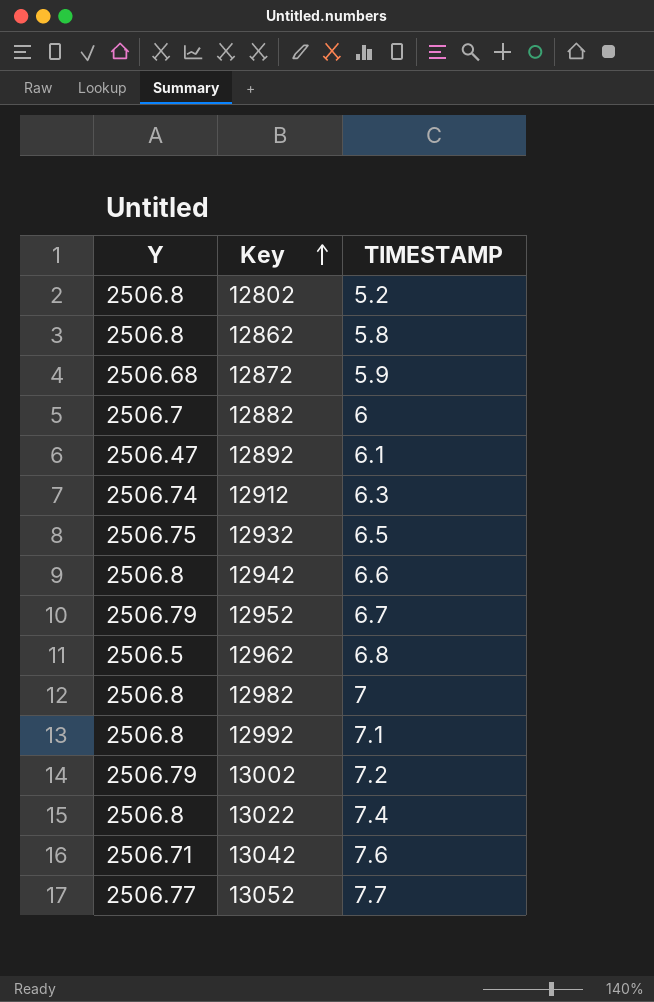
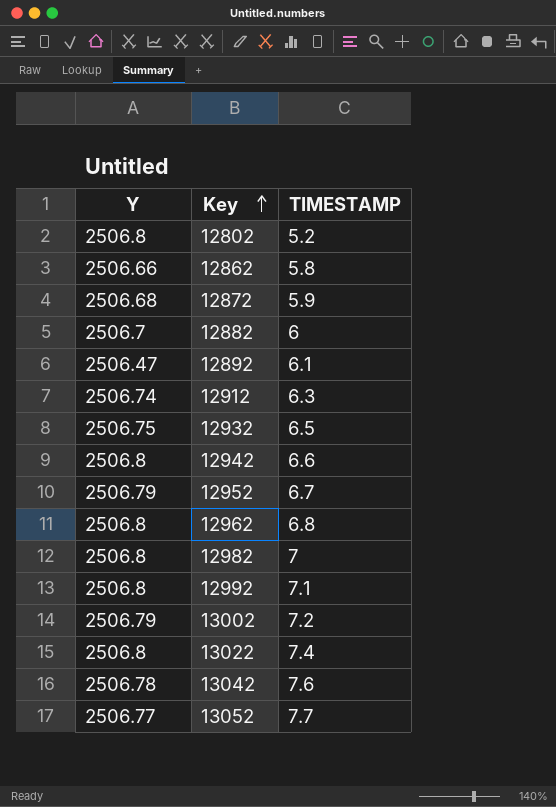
12862 | Y: 2506.8 -> 2506.66
12962 | Y: 2506.5 -> 2506.8
13042 | Y: 2506.71 -> 2506.78

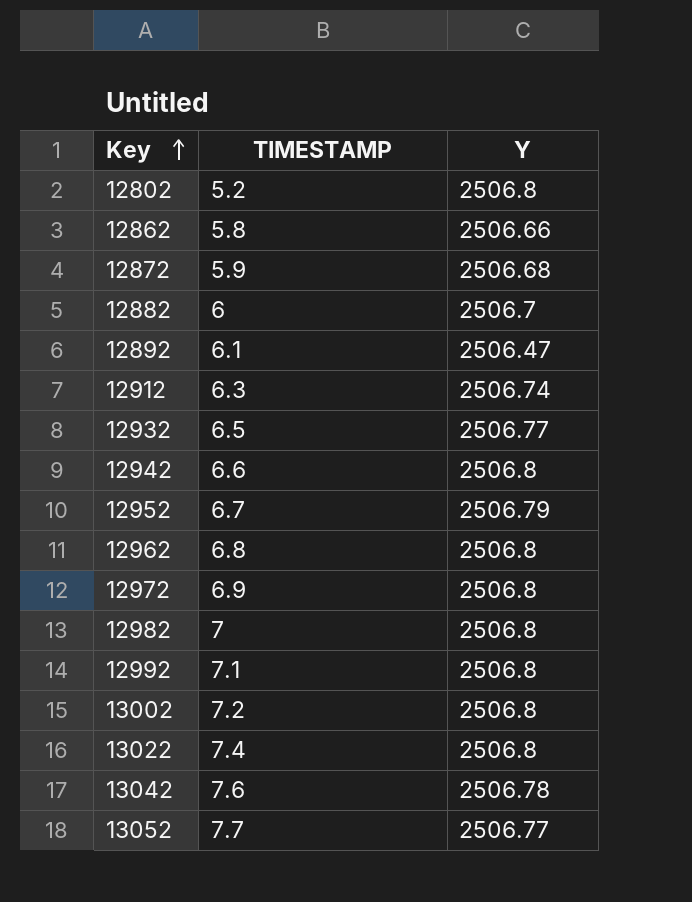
column Y | position: 1 -> 3
12932 | Y: 2506.75 -> 2506.77
row 12972: none -> 6.9 | 2506.8
13002 | Y: 2506.79 -> 2506.8

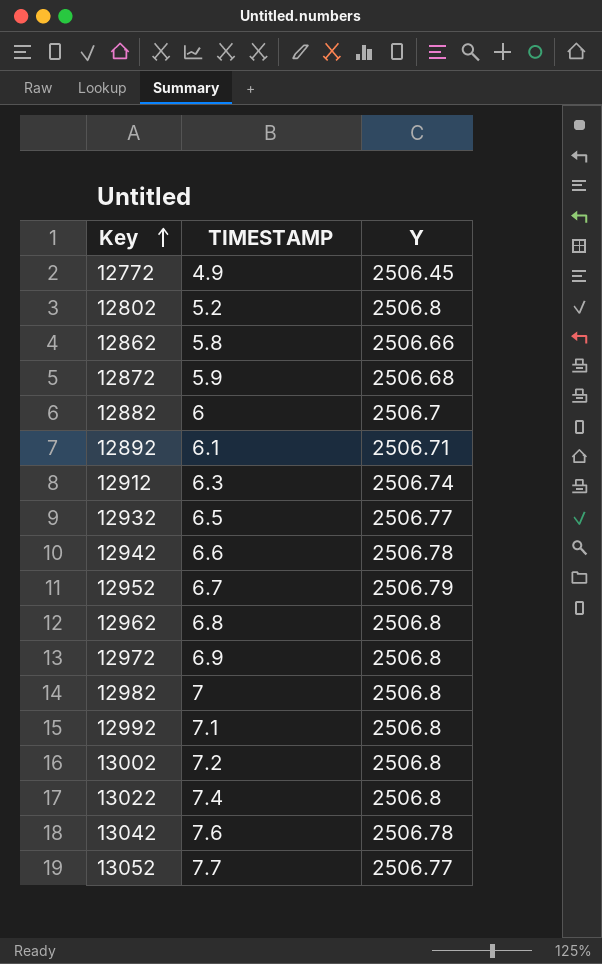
row 12772: none -> 4.9 | 2506.45
12892 | Y: 2506.47 -> 2506.71
12942 | Y: 2506.8 -> 2506.78

